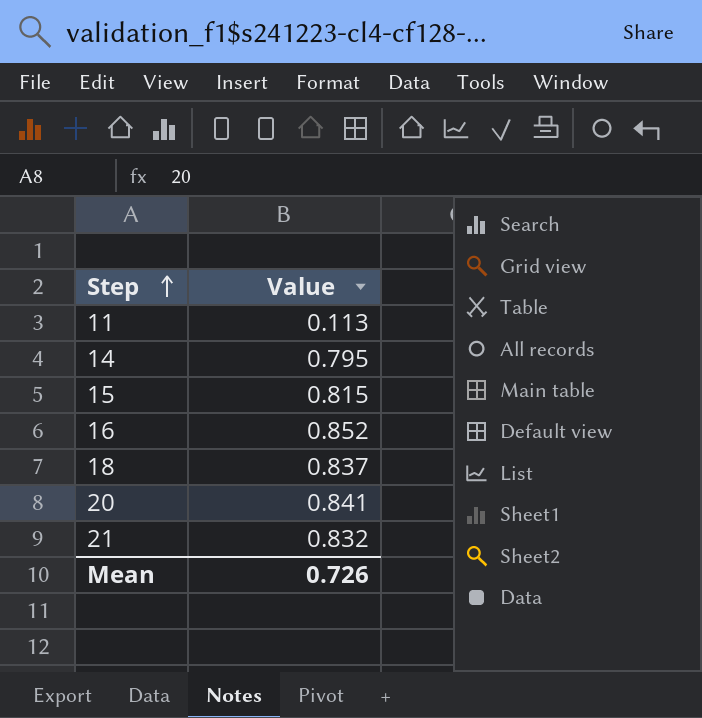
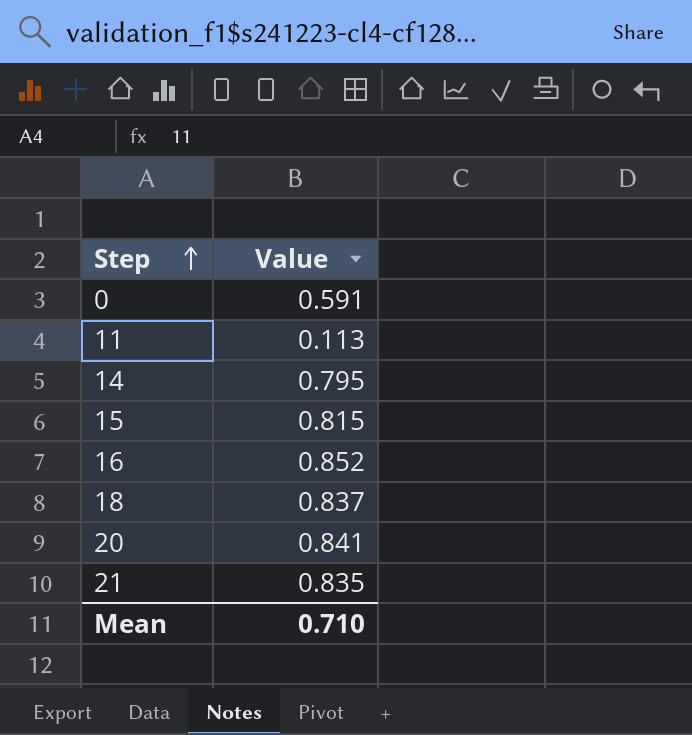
row 0: none -> 0.591
21 | Value: 0.832 -> 0.835
Mean | Value: 0.726 -> 0.710

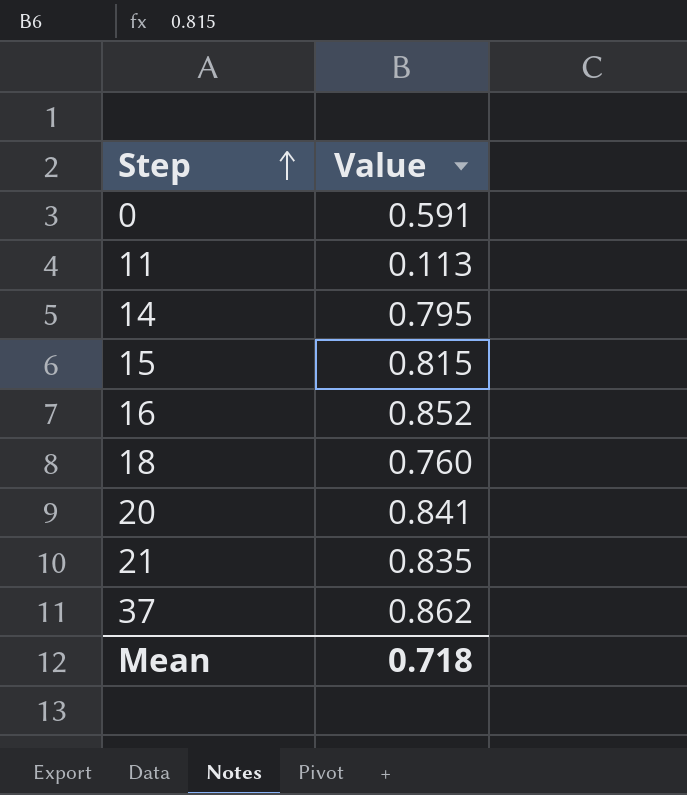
18 | Value: 0.837 -> 0.760
row 37: none -> 0.862
Mean | Value: 0.710 -> 0.718

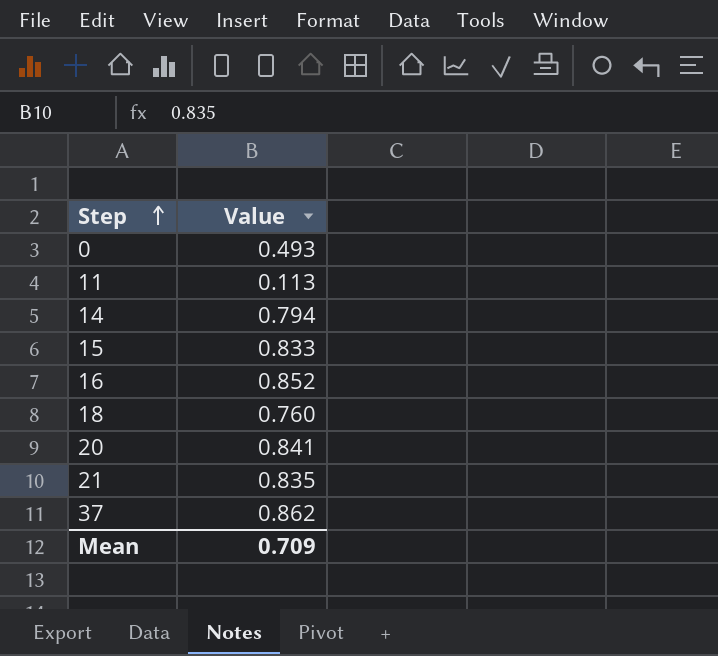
0 | Value: 0.591 -> 0.493
14 | Value: 0.795 -> 0.794
15 | Value: 0.815 -> 0.833
Mean | Value: 0.718 -> 0.709

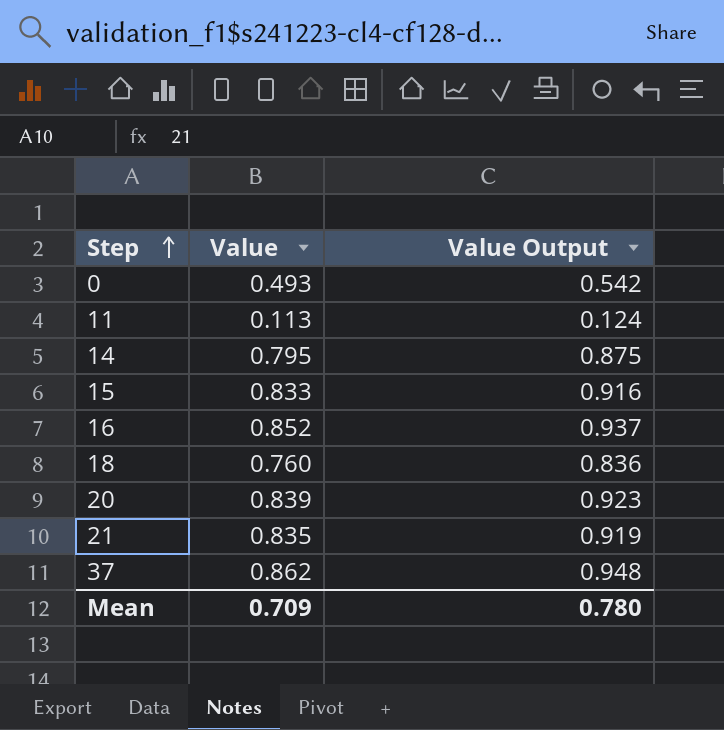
column Value Output | formula: none -> [Value] * 1.1
14 | Value: 0.794 -> 0.795
20 | Value: 0.841 -> 0.839

